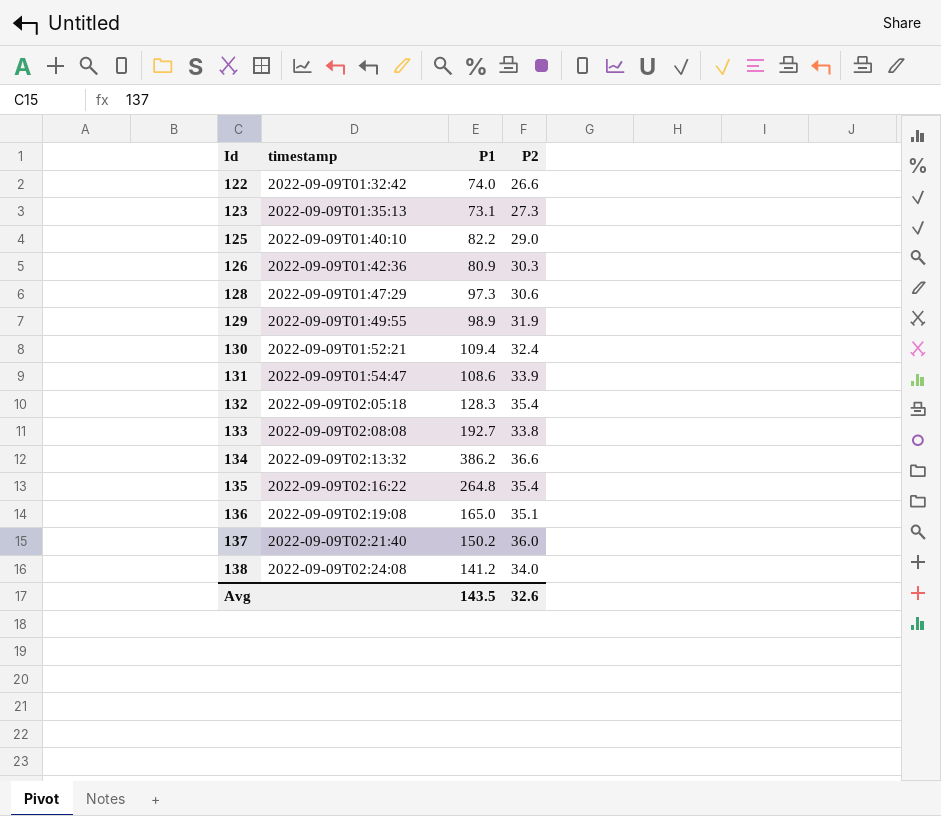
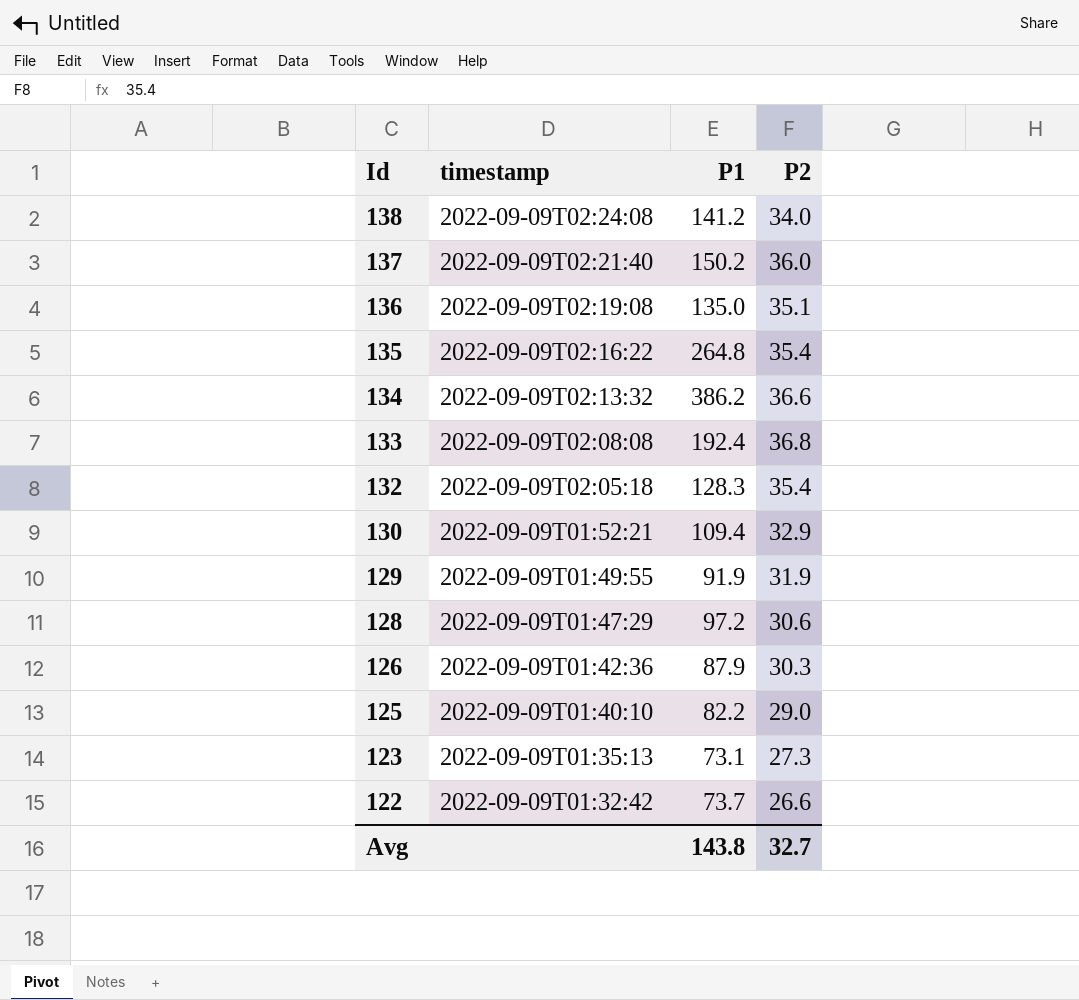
row order: Id ascending -> Id descending
row 131: 2022-09-09T01:54:47 | 108.6 | 33.9 -> none
136 | P1: 165.0 -> 135.0
133 | P1: 192.7 -> 192.4
133 | P2: 33.8 -> 36.8
130 | P2: 32.4 -> 32.9
129 | P1: 98.9 -> 91.9
128 | P1: 97.3 -> 97.2
126 | P1: 80.9 -> 87.9
122 | P1: 74.0 -> 73.7
Avg | P1: 143.5 -> 143.8
Avg | P2: 32.6 -> 32.7

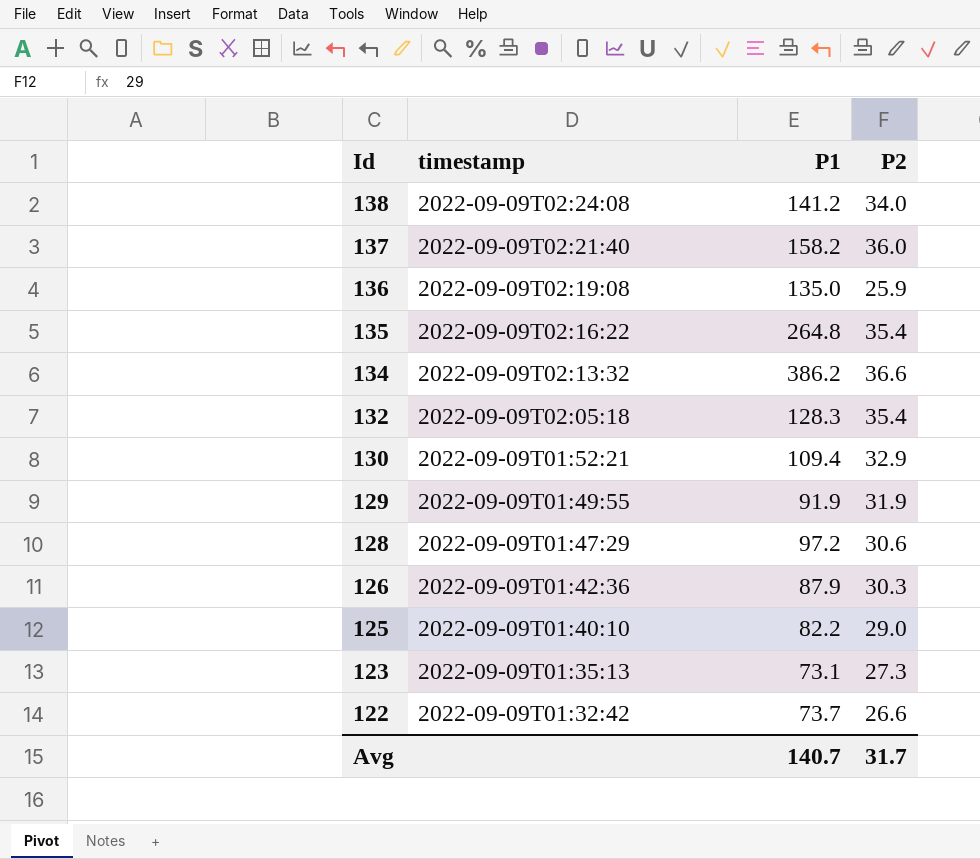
row 133: 2022-09-09T02:08:08 | 192.4 | 36.8 -> none
137 | P1: 150.2 -> 158.2
136 | P2: 35.1 -> 25.9
Avg | P1: 143.8 -> 140.7
Avg | P2: 32.7 -> 31.7

